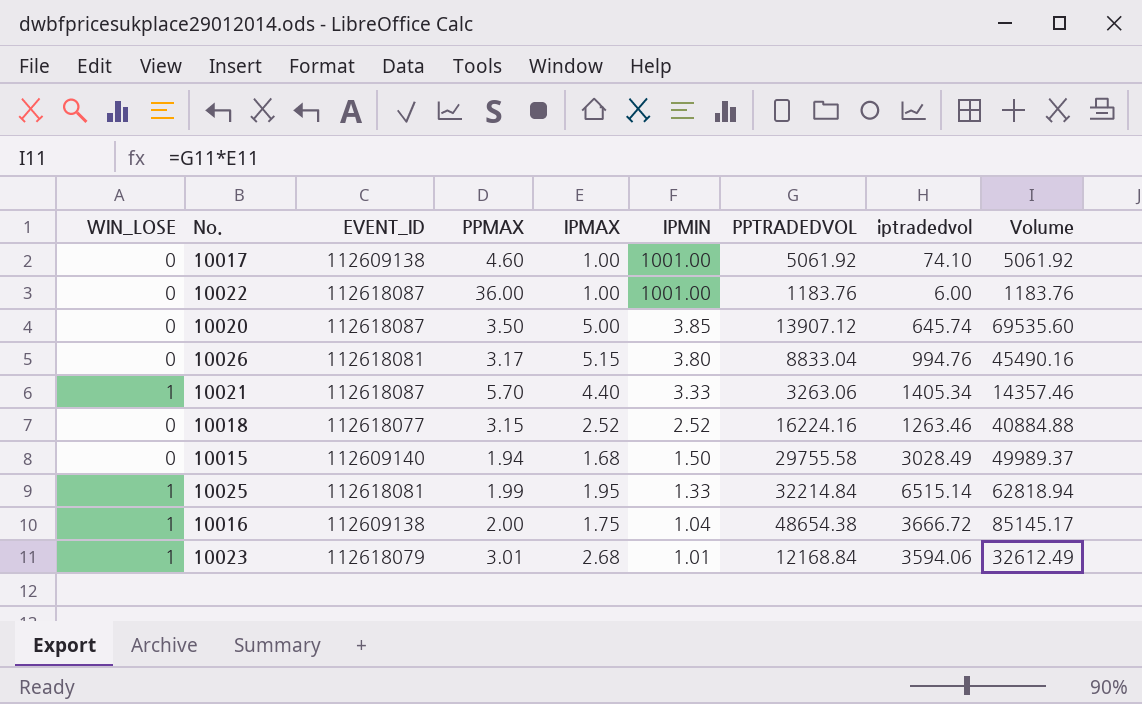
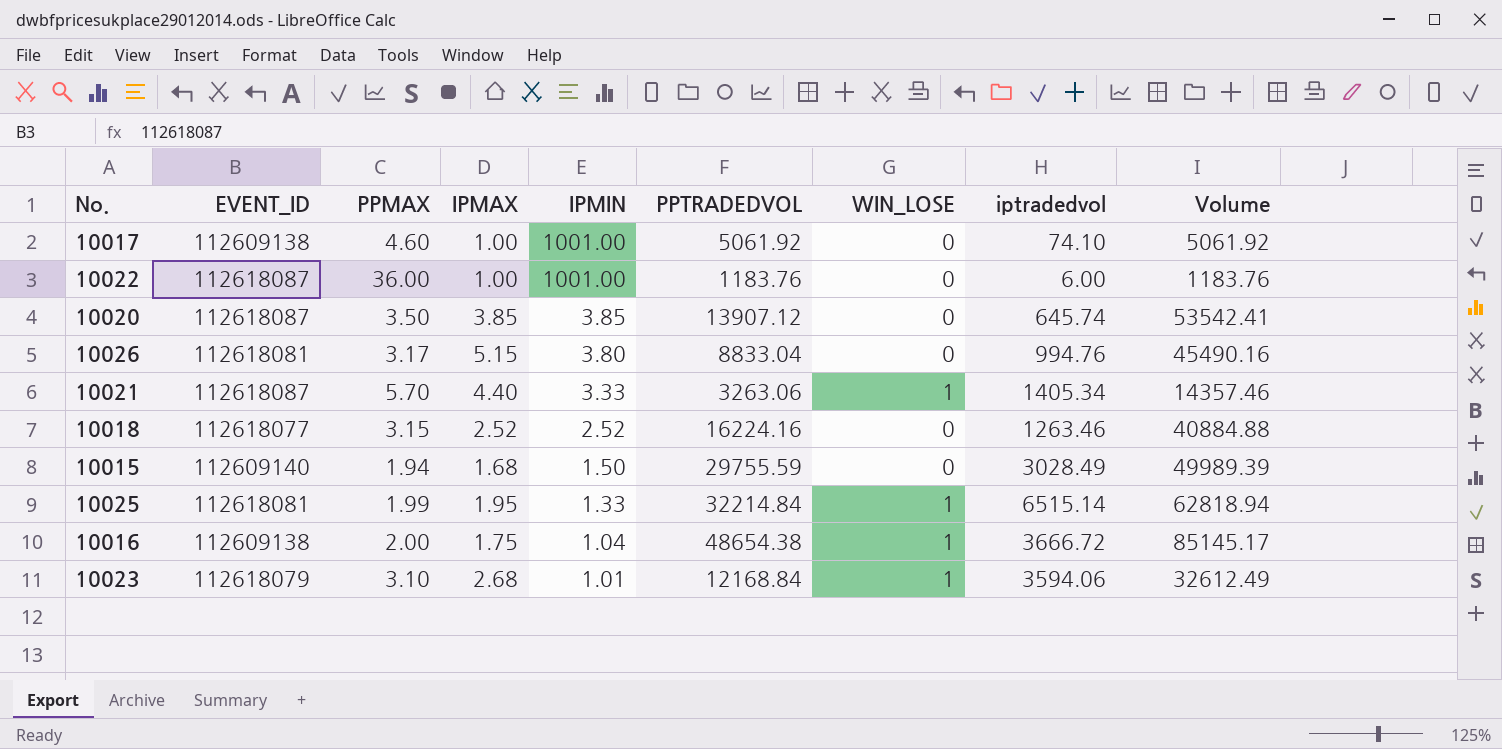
column WIN_LOSE | position: 1 -> 7
10020 | IPMAX: 5.00 -> 3.85
10020 | Volume: 69535.60 -> 53542.41
10015 | PPTRADEDVOL: 29755.58 -> 29755.59
10015 | Volume: 49989.37 -> 49989.39
10023 | PPMAX: 3.01 -> 3.10

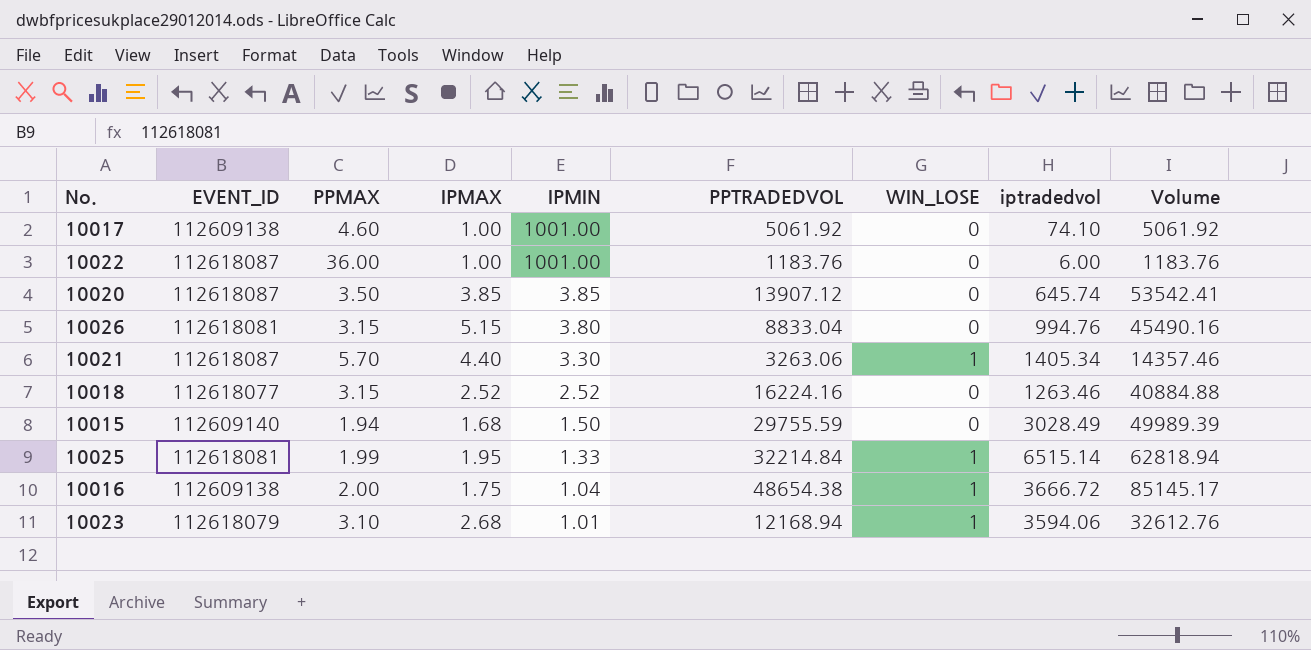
10026 | PPMAX: 3.17 -> 3.15
10021 | IPMIN: 3.33 -> 3.30
10023 | PPTRADEDVOL: 12168.84 -> 12168.94
10023 | Volume: 32612.49 -> 32612.76

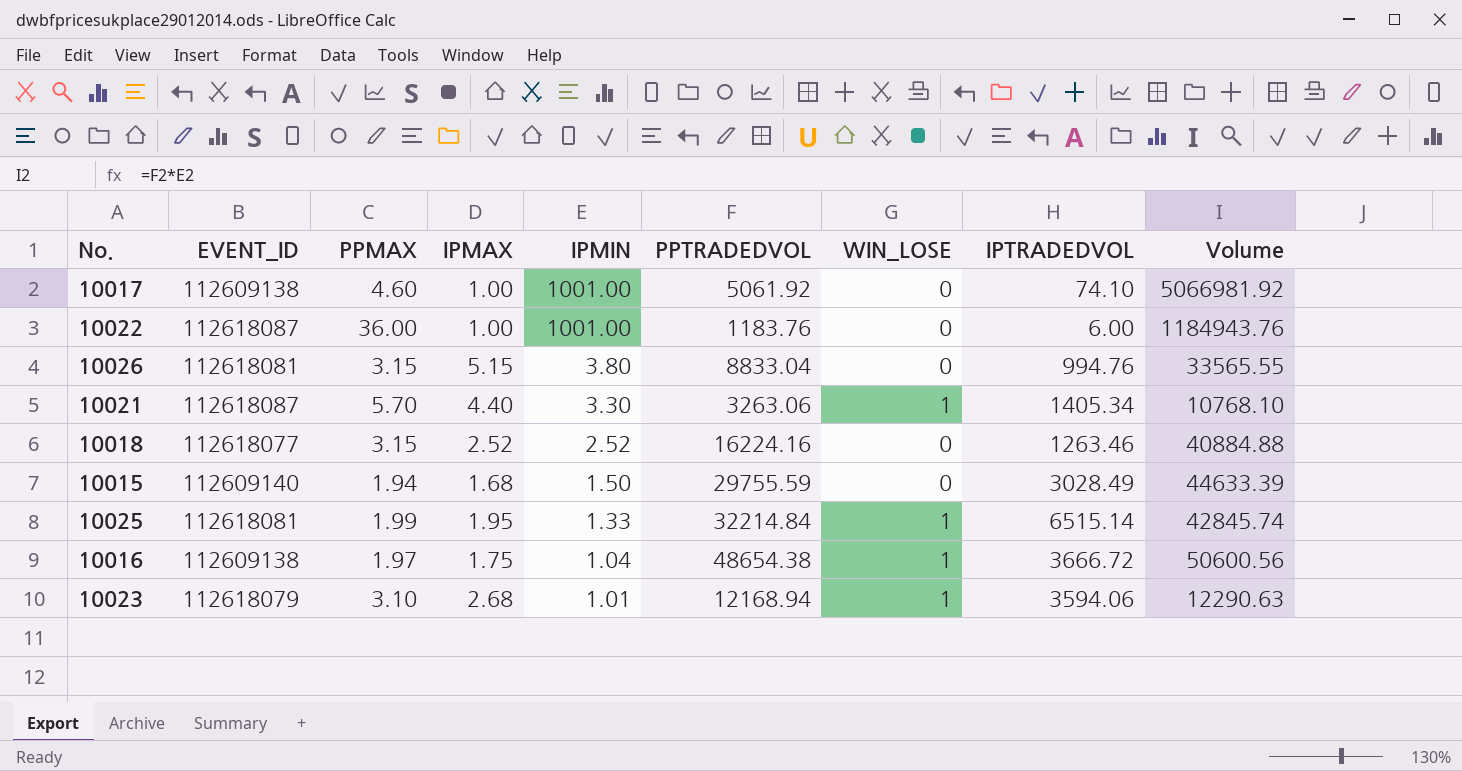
column name: iptradedvol -> IPTRADEDVOL
column Volume | formula: [IPMAX] * [PPTRADEDVOL] -> [IPMIN] * [PPTRADEDVOL]
row 10020: 112618087 | 3.50 | 3.85 | 3.85 | 13907.12 | 0 | 645.74 | 53542.41 -> none
10016 | PPMAX: 2.00 -> 1.97

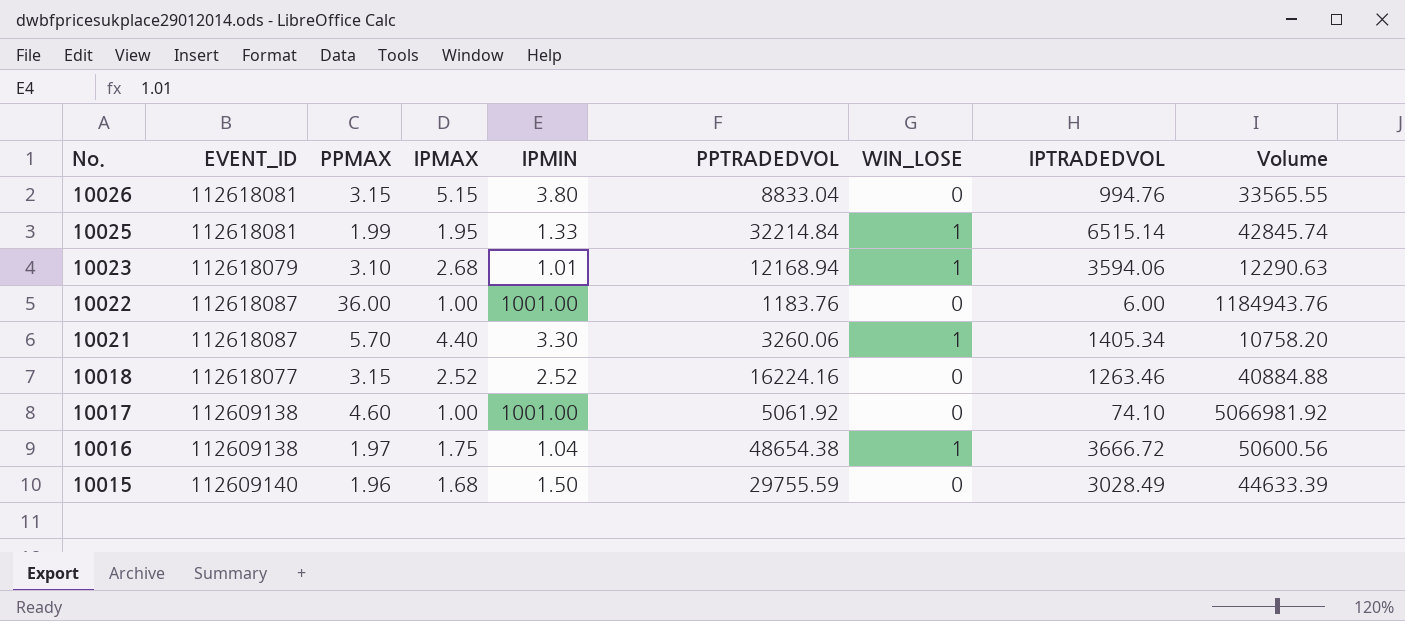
row order: IPMIN descending -> No. descending
10021 | PPTRADEDVOL: 3263.06 -> 3260.06
10021 | Volume: 10768.10 -> 10758.20
10015 | PPMAX: 1.94 -> 1.96

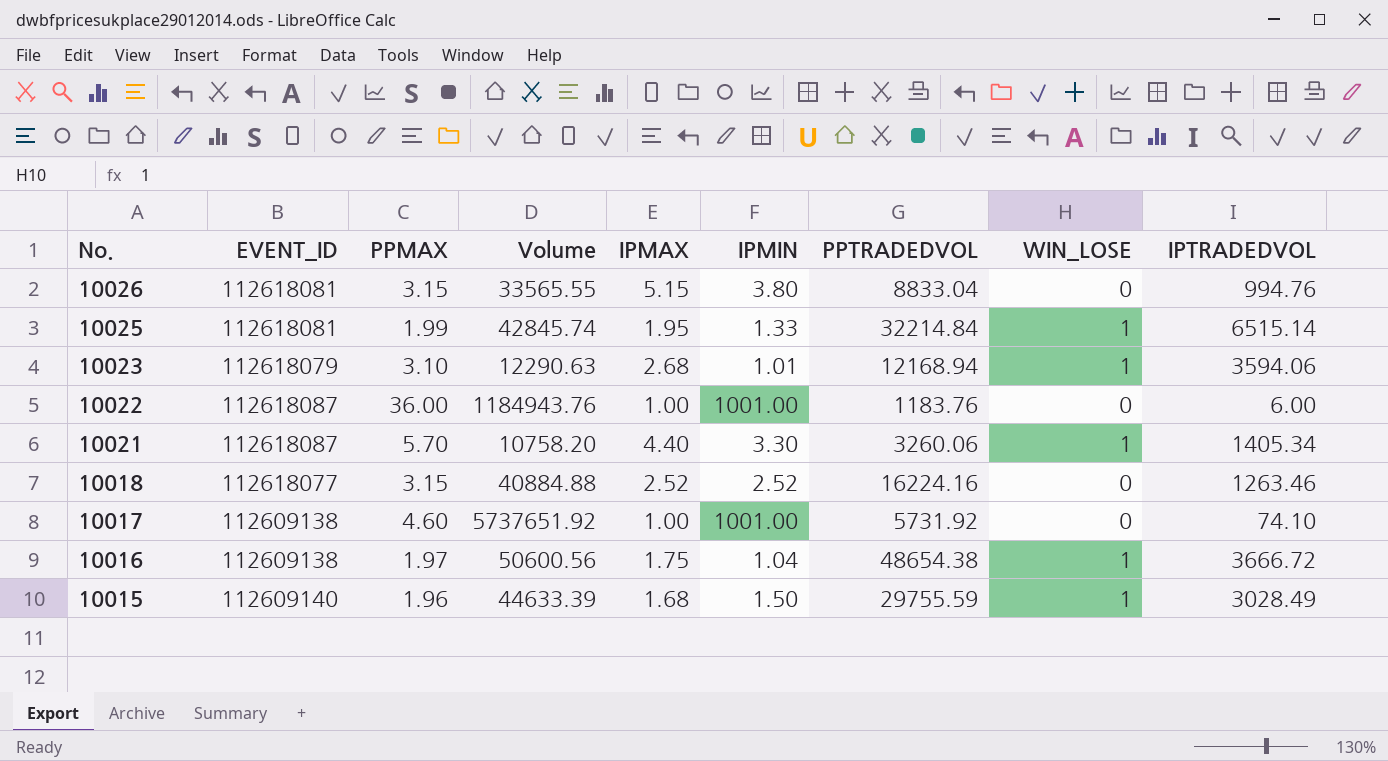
column Volume | position: 9 -> 4
10017 | Volume: 5066981.92 -> 5737651.92
10017 | PPTRADEDVOL: 5061.92 -> 5731.92
10015 | WIN_LOSE: 0 -> 1

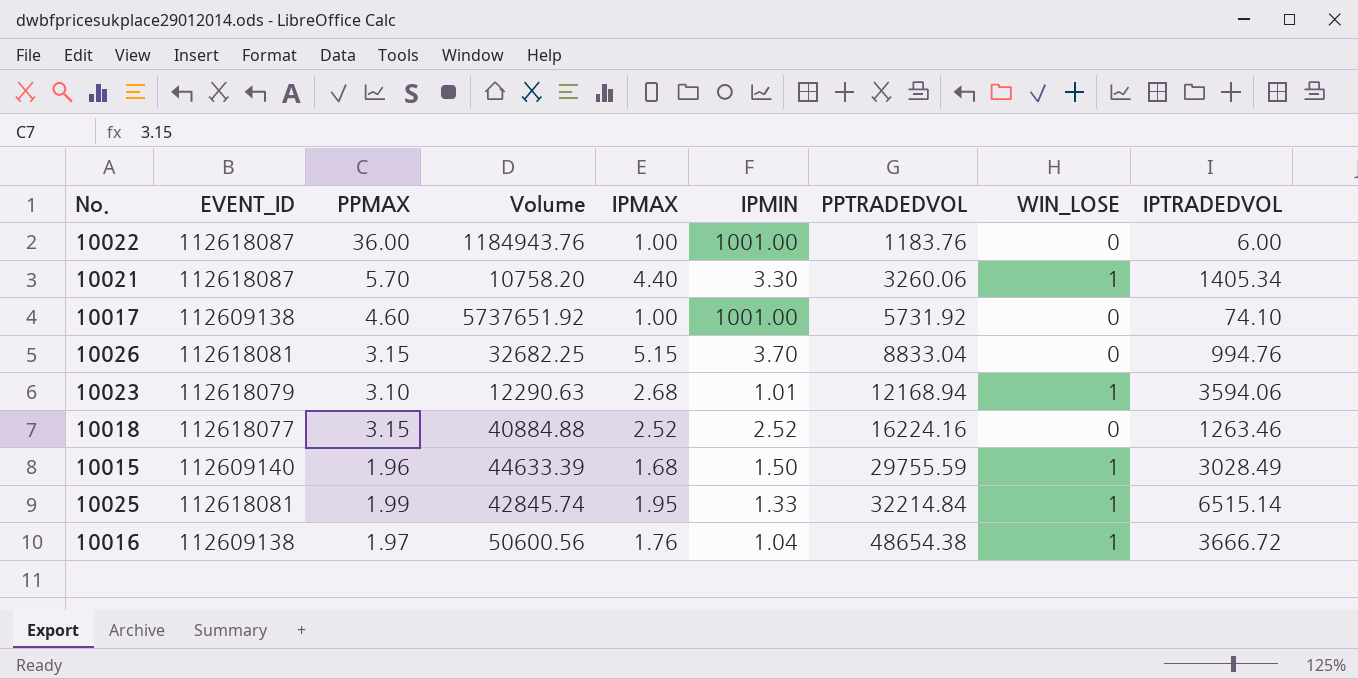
row order: No. descending -> PPTRADEDVOL ascending
10026 | Volume: 33565.55 -> 32682.25
10026 | IPMIN: 3.80 -> 3.70
10016 | IPMAX: 1.75 -> 1.76

